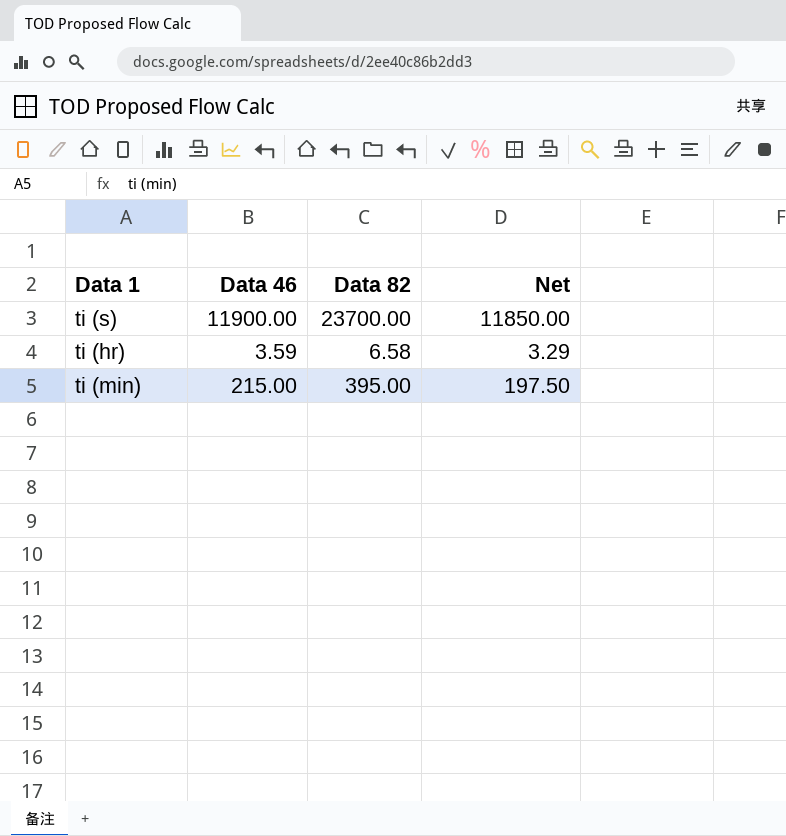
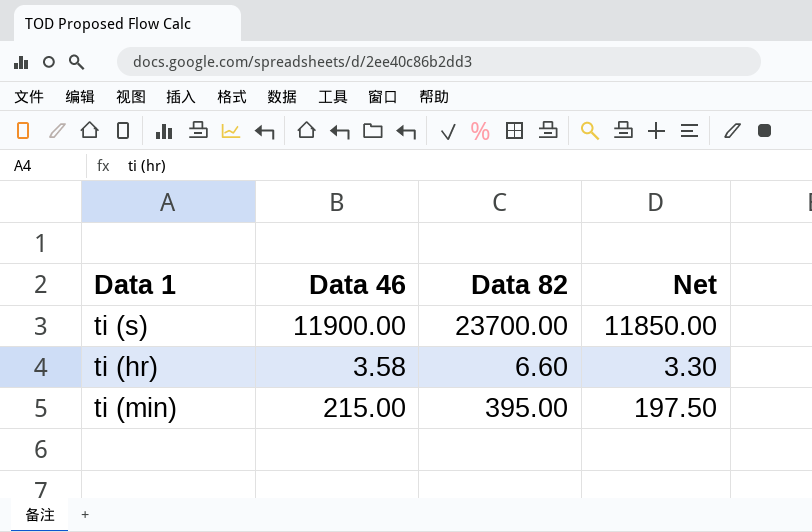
ti (hr) | Data 46: 3.59 -> 3.58
ti (hr) | Data 82: 6.58 -> 6.60
ti (hr) | Net: 3.29 -> 3.30

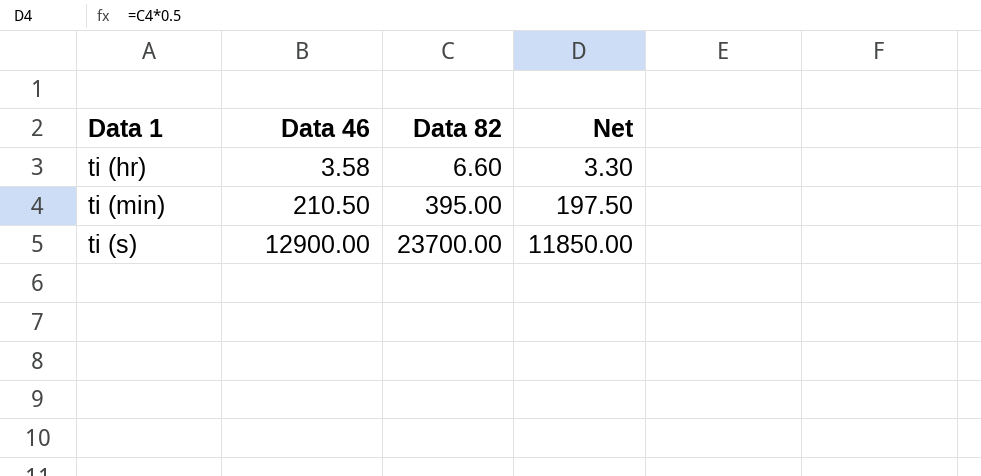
row order: none -> Data 1 ascending
ti (min) | Data 46: 215.00 -> 210.50
ti (s) | Data 46: 11900.00 -> 12900.00

